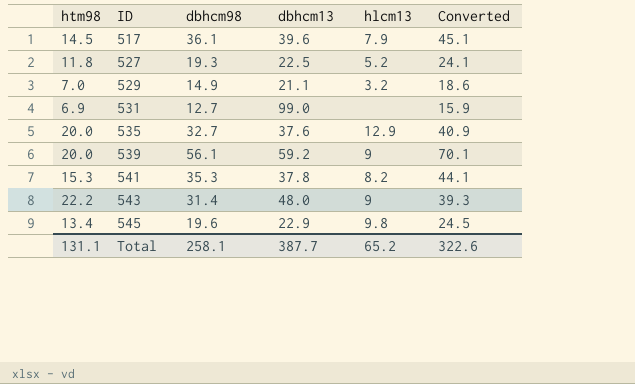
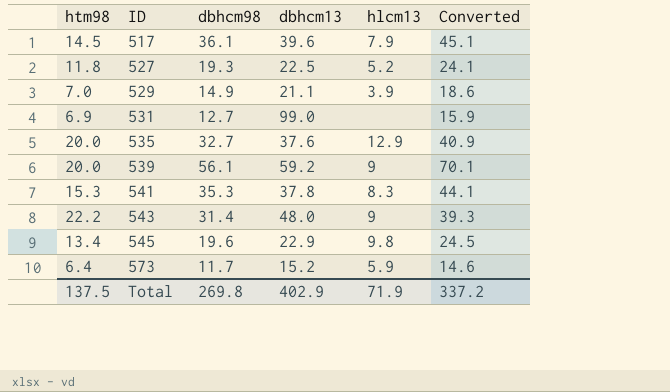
529 | hlcm13: 3.2 -> 3.9
541 | hlcm13: 8.2 -> 8.3
row 573: none -> 6.4 | 11.7 | 15.2 | 5.9 | 14.6
Total | htm98: 131.1 -> 137.5
Total | dbhcm98: 258.1 -> 269.8
Total | dbhcm13: 387.7 -> 402.9
Total | hlcm13: 65.2 -> 71.9
Total | Converted: 322.6 -> 337.2

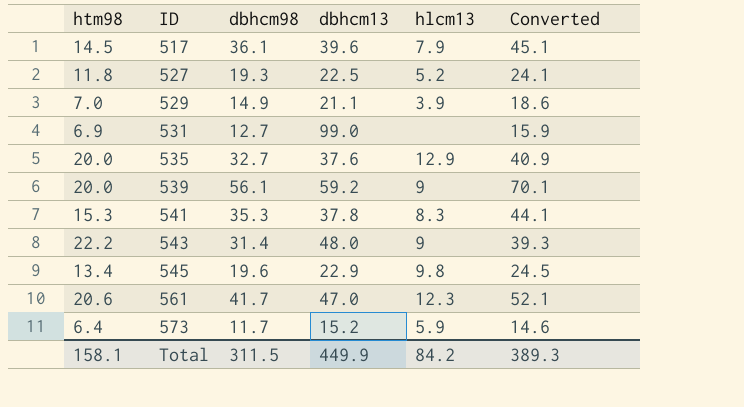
row 561: none -> 20.6 | 41.7 | 47.0 | 12.3 | 52.1
Total | htm98: 137.5 -> 158.1
Total | dbhcm98: 269.8 -> 311.5
Total | dbhcm13: 402.9 -> 449.9
Total | hlcm13: 71.9 -> 84.2
Total | Converted: 337.2 -> 389.3

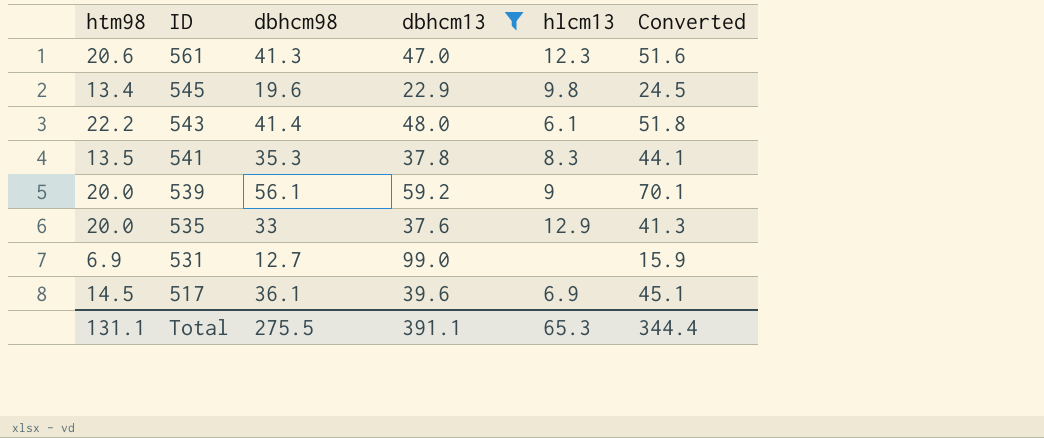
filter: none -> dbhcm13 >= 22.9
row order: ID ascending -> ID descending
561 | dbhcm98: 41.7 -> 41.3
561 | Converted: 52.1 -> 51.6
543 | dbhcm98: 31.4 -> 41.4
543 | hlcm13: 9 -> 6.1
543 | Converted: 39.3 -> 51.8
541 | htm98: 15.3 -> 13.5
535 | dbhcm98: 32.7 -> 33
535 | Converted: 40.9 -> 41.3
517 | hlcm13: 7.9 -> 6.9
Total | htm98: 158.1 -> 131.1
Total | dbhcm98: 311.5 -> 275.5
Total | dbhcm13: 449.9 -> 391.1
Total | hlcm13: 84.2 -> 65.3
Total | Converted: 389.3 -> 344.4

